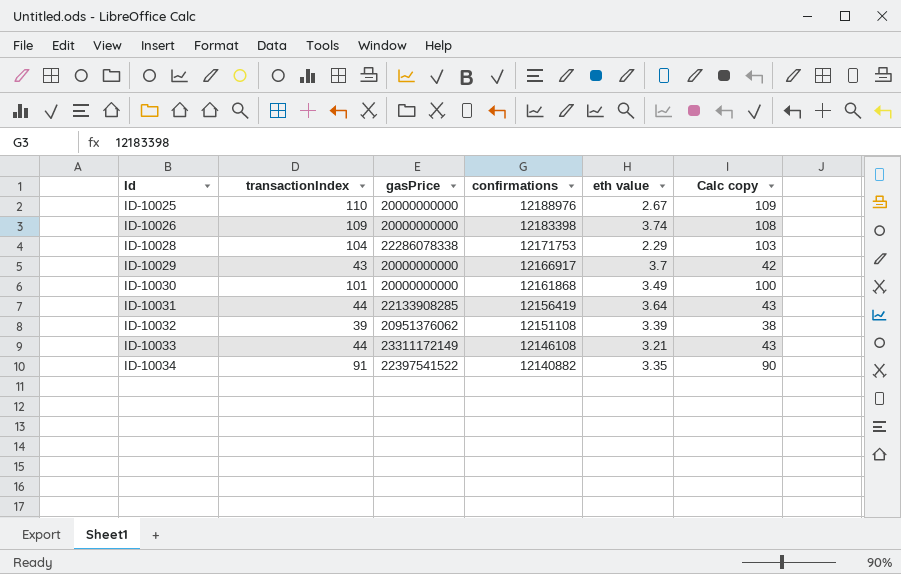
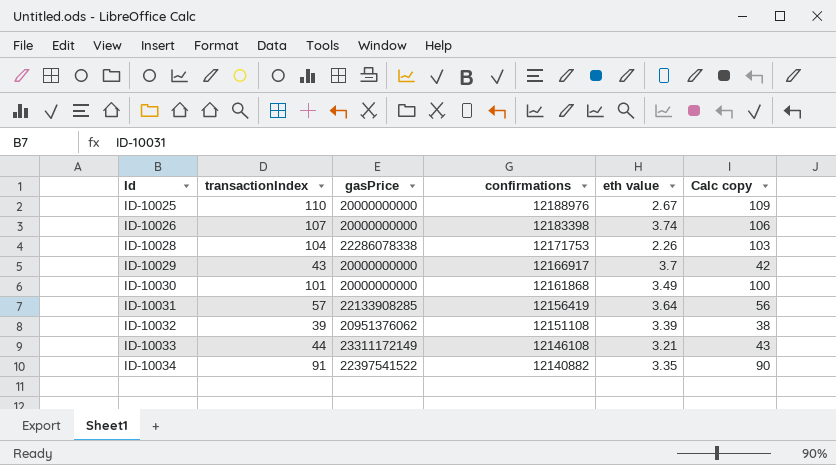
ID-10026 | transactionIndex: 109 -> 107
ID-10026 | Calc copy: 108 -> 106
ID-10028 | eth value: 2.29 -> 2.26
ID-10031 | transactionIndex: 44 -> 57
ID-10031 | Calc copy: 43 -> 56

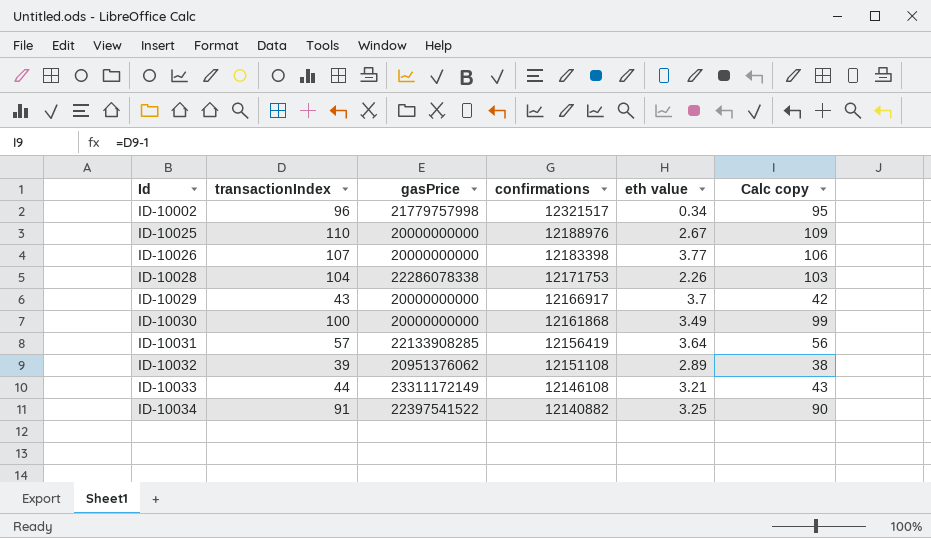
row ID-10002: none -> 96 | 21779757998 | 12321517 | 0.34 | 95
ID-10026 | eth value: 3.74 -> 3.77
ID-10030 | transactionIndex: 101 -> 100
ID-10030 | Calc copy: 100 -> 99
ID-10032 | eth value: 3.39 -> 2.89
ID-10034 | eth value: 3.35 -> 3.25

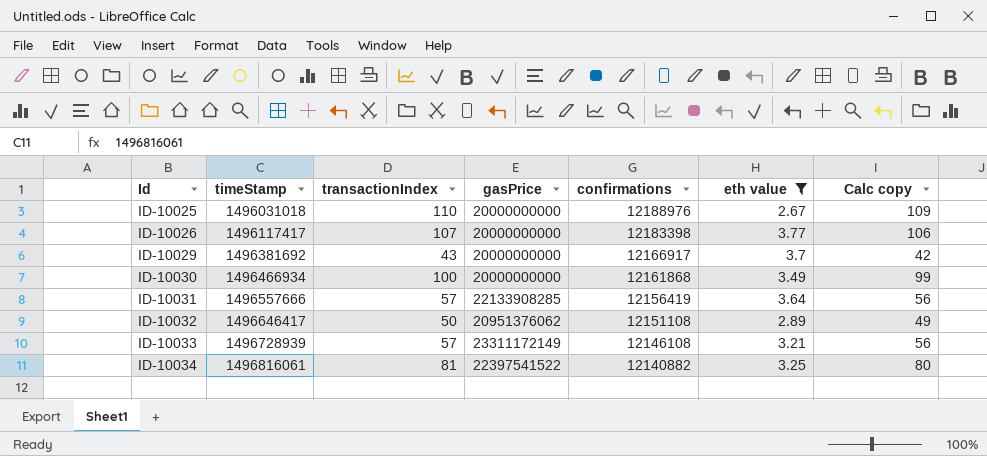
filter: none -> eth value >= 2.67
column timeStamp | position: none -> 2
ID-10032 | transactionIndex: 39 -> 50
ID-10032 | Calc copy: 38 -> 49
ID-10033 | transactionIndex: 44 -> 57
ID-10033 | Calc copy: 43 -> 56
ID-10034 | transactionIndex: 91 -> 81
ID-10034 | Calc copy: 90 -> 80

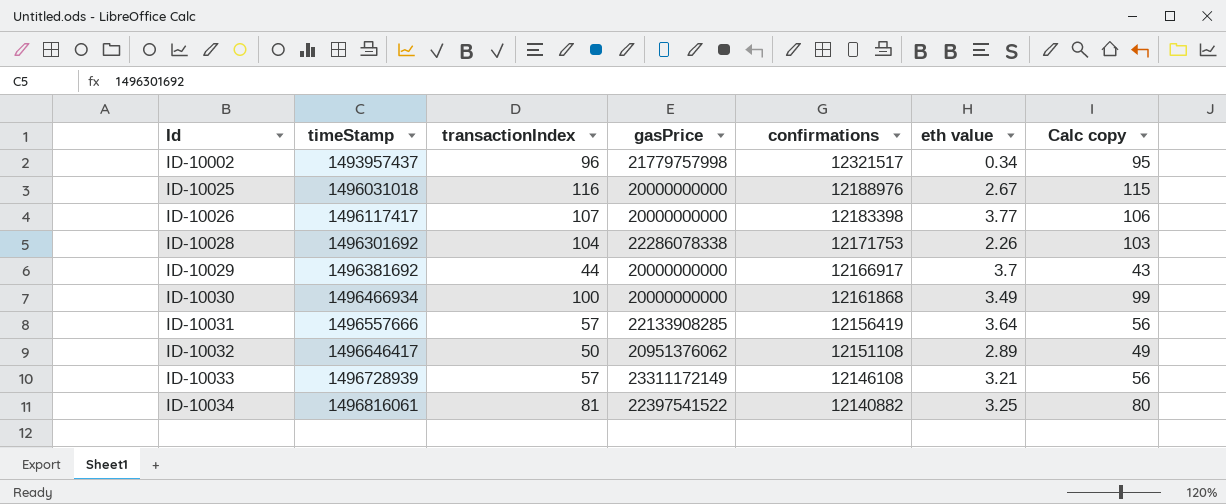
filter: eth value >= 2.67 -> none
ID-10025 | transactionIndex: 110 -> 116
ID-10025 | Calc copy: 109 -> 115
ID-10029 | transactionIndex: 43 -> 44
ID-10029 | Calc copy: 42 -> 43

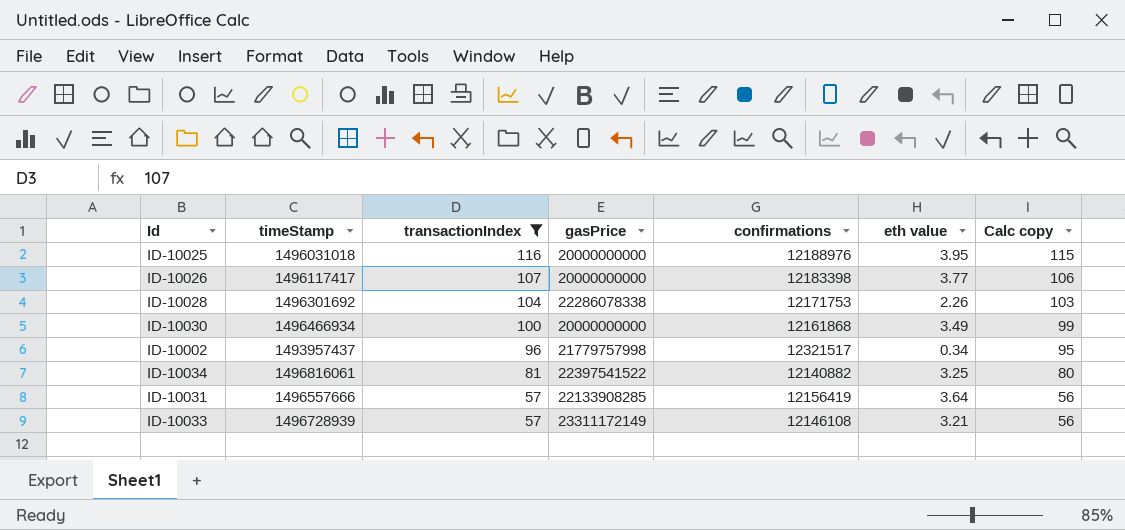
filter: none -> transactionIndex >= 57
row order: Id ascending -> transactionIndex descending
ID-10025 | eth value: 2.67 -> 3.95

